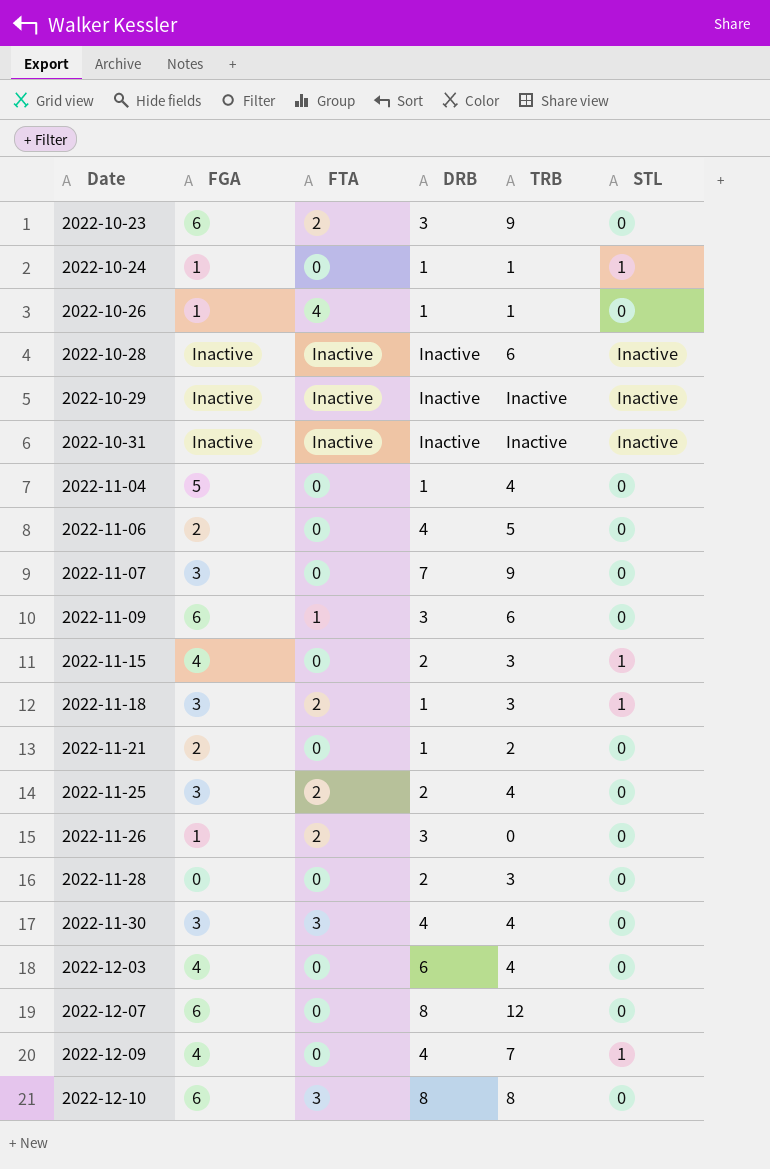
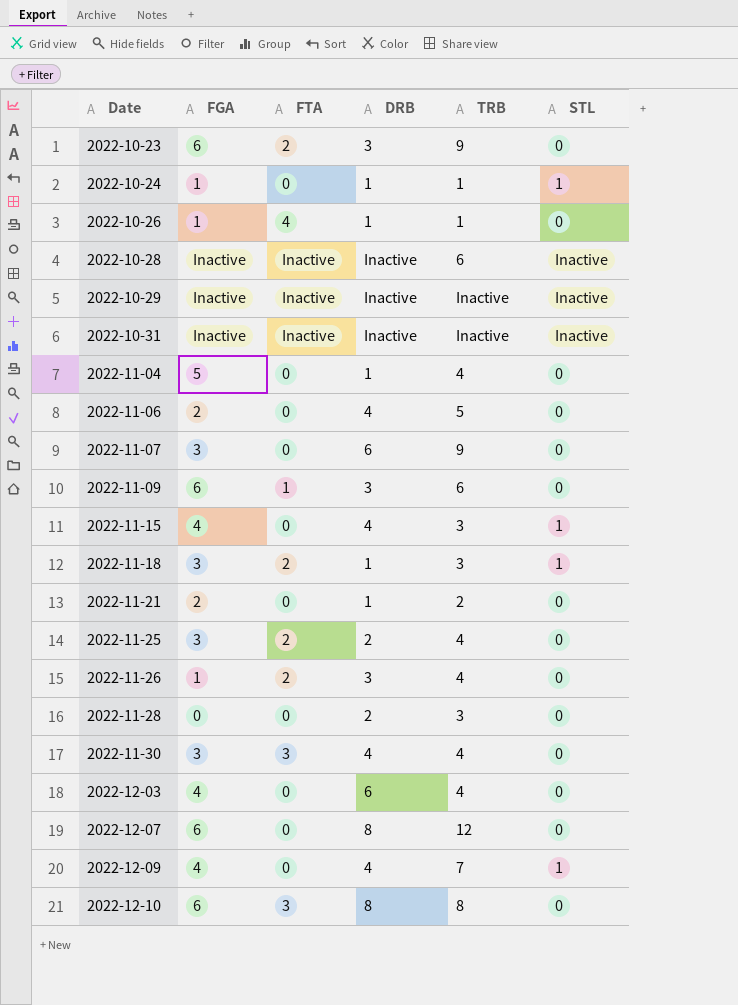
2022-11-07 | DRB: 7 -> 6
2022-11-15 | DRB: 2 -> 4
2022-11-26 | TRB: 0 -> 4

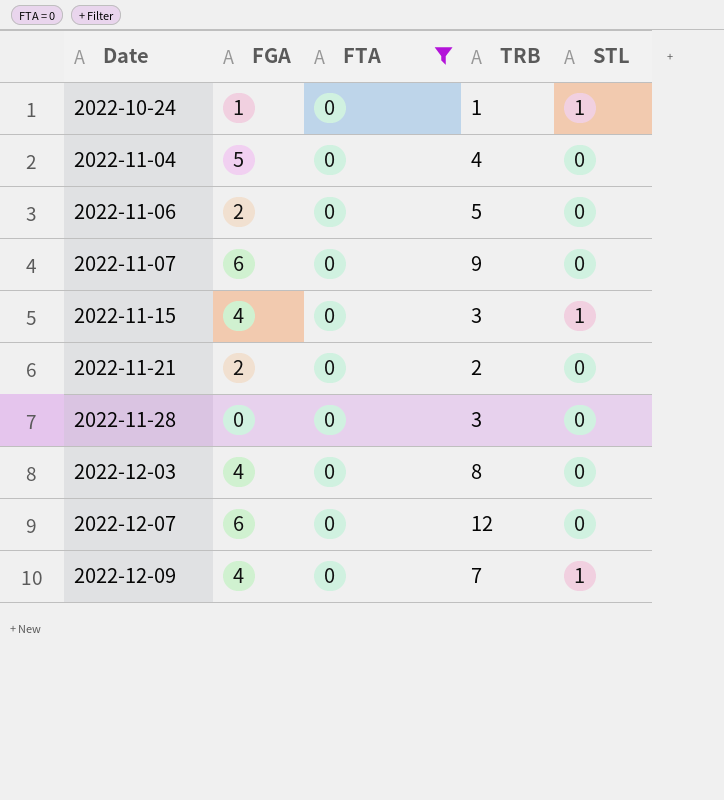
filter: none -> FTA = 0
column DRB | position: 4 -> none
2022-11-07 | FGA: 3 -> 6
2022-12-03 | TRB: 4 -> 8

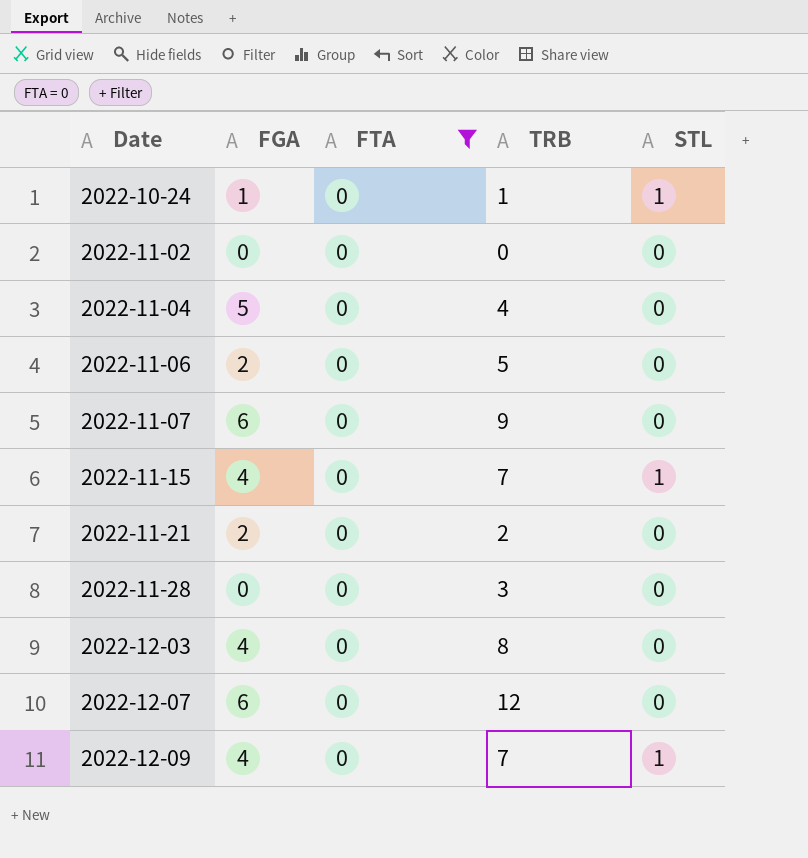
row 2022-11-02: none -> 0 | 0 | 0 | 0
2022-11-15 | TRB: 3 -> 7

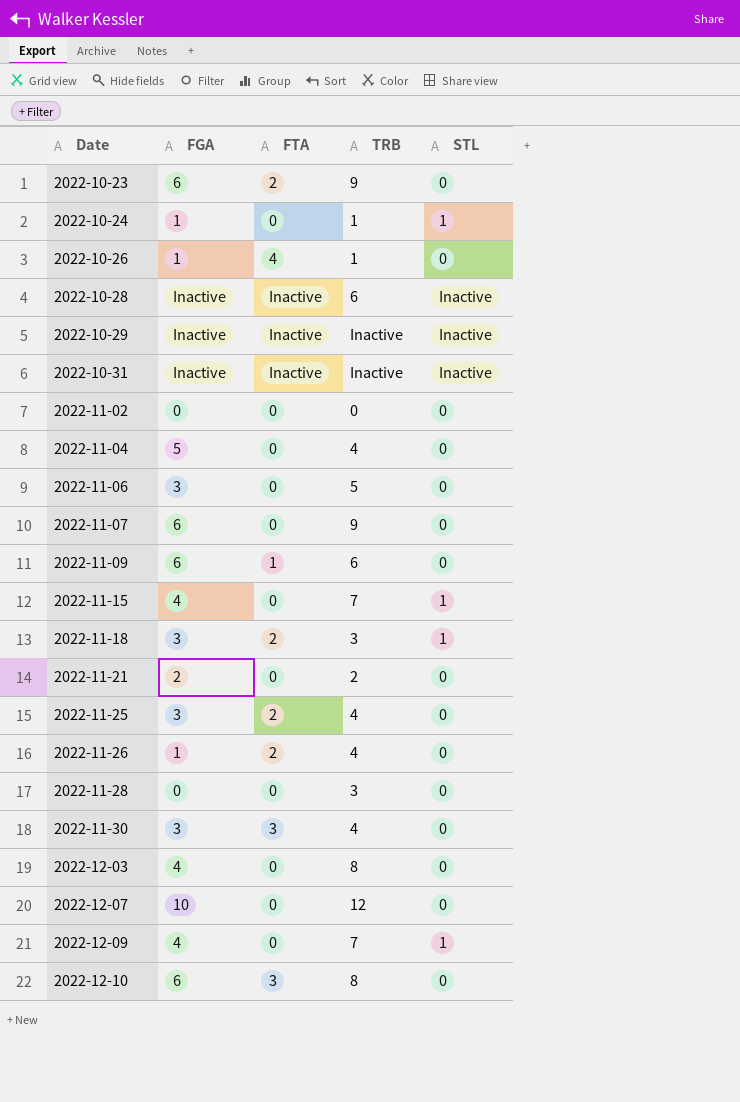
filter: FTA = 0 -> none
2022-11-06 | FGA: 2 -> 3
2022-12-07 | FGA: 6 -> 10

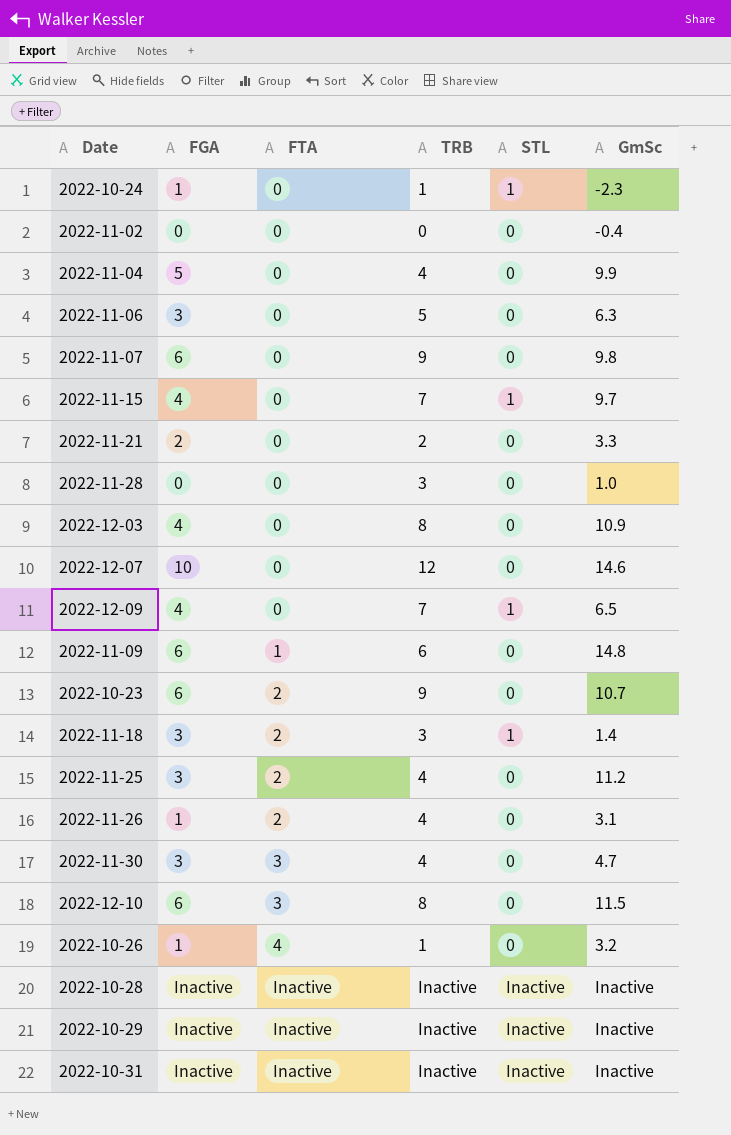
row order: Date ascending -> FTA ascending
column GmSc | position: none -> 6
2022-10-28 | TRB: 6 -> Inactive

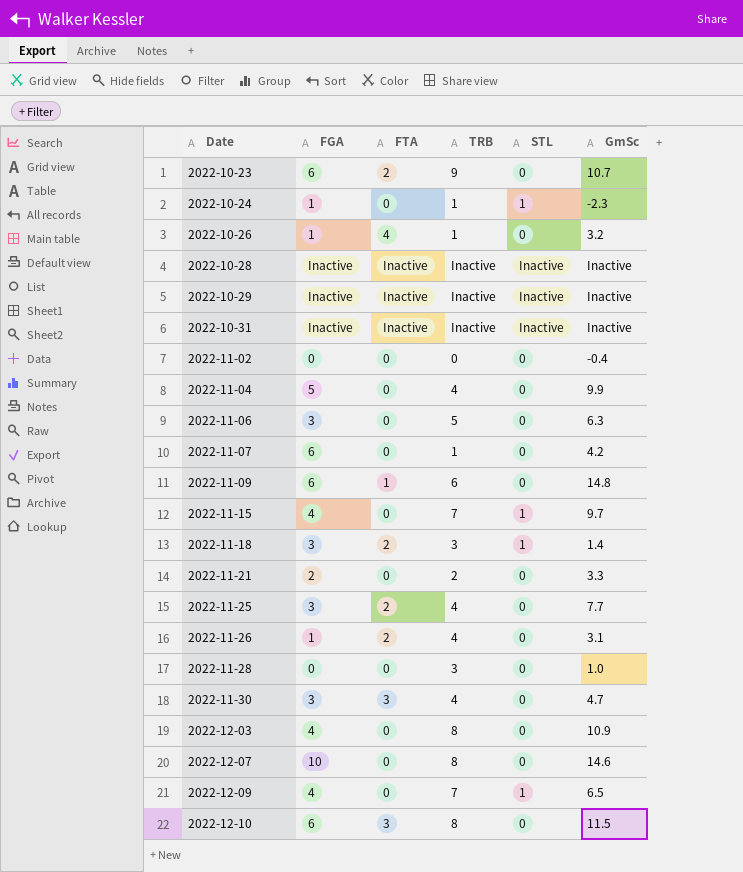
row order: FTA ascending -> Date ascending
2022-11-07 | TRB: 9 -> 1
2022-11-07 | GmSc: 9.8 -> 4.2
2022-11-25 | GmSc: 11.2 -> 7.7
2022-12-07 | TRB: 12 -> 8

